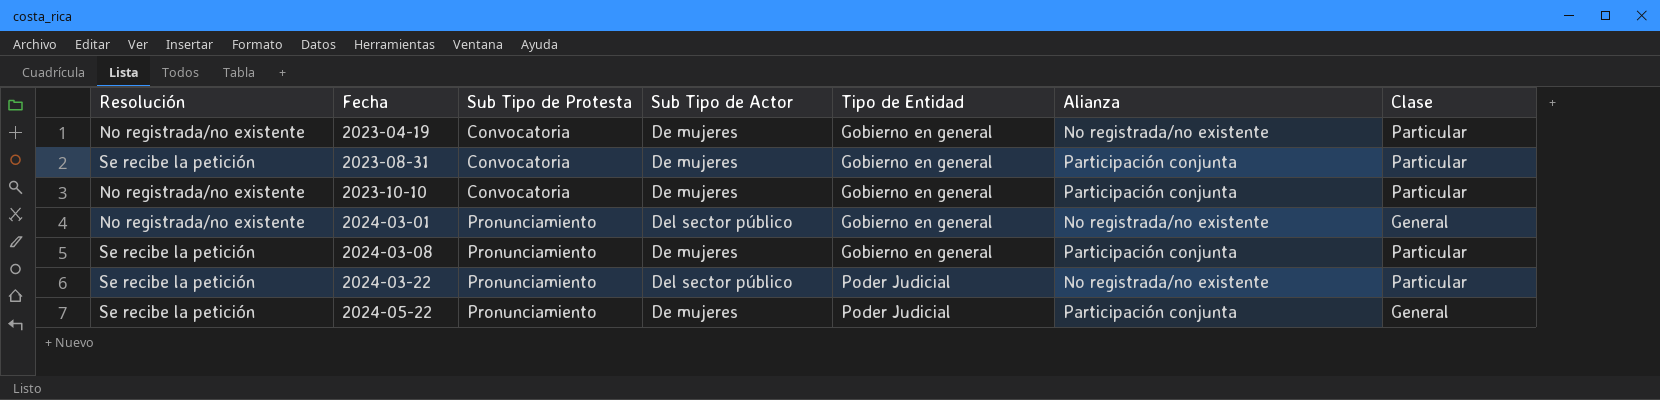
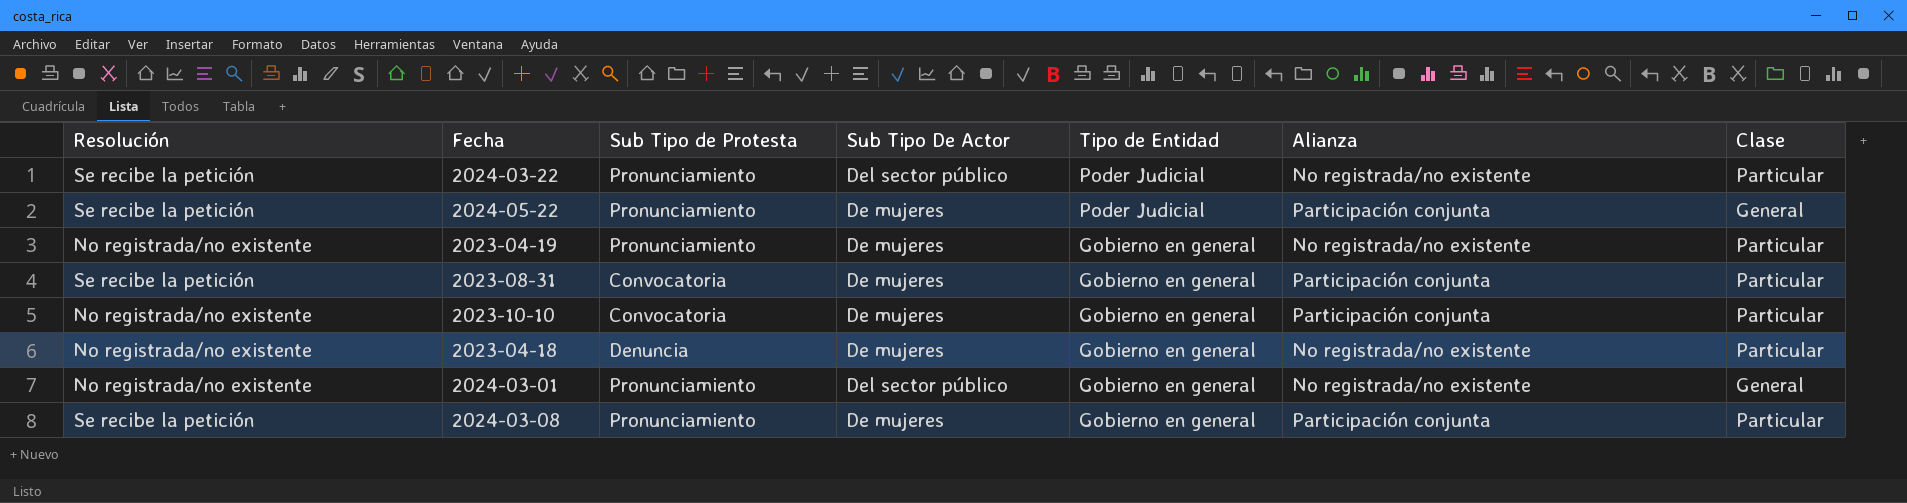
row order: Fecha ascending -> Tipo de Entidad descending
column name: Sub Tipo de Actor -> Sub Tipo De Actor
2023-04-19 | Sub Tipo de Protesta: Convocatoria -> Pronunciamiento
row 2023-04-18: none -> No registrada/no existente | Denuncia | De mujeres | Gobierno en general | No registrada/no existente | Particular

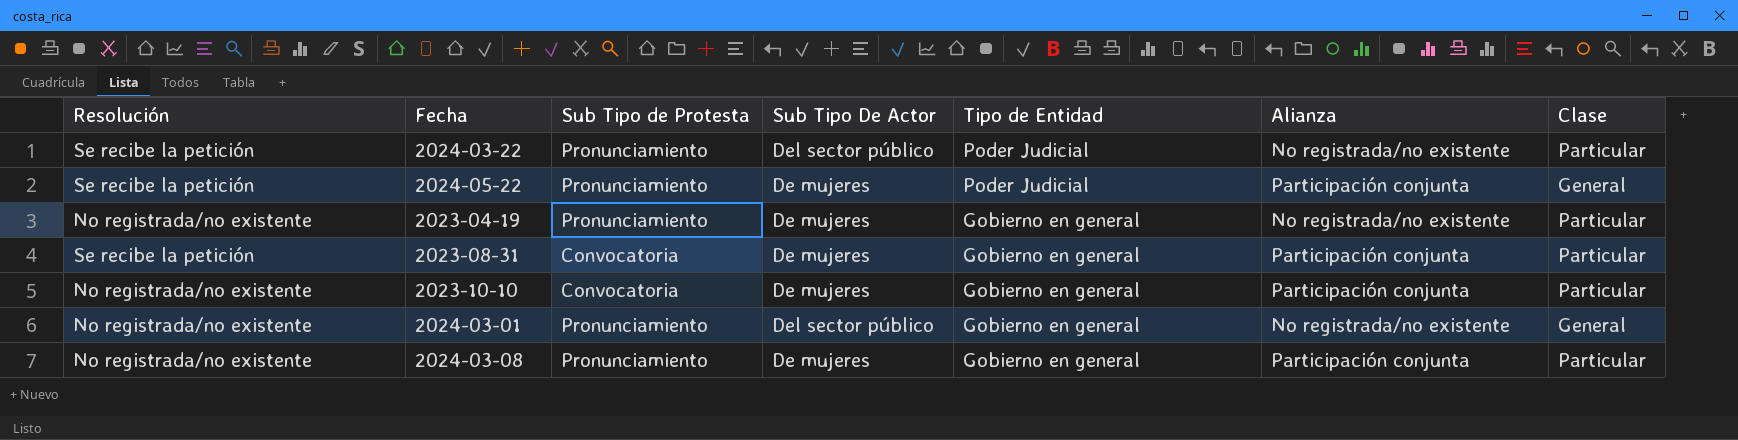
row 2023-04-18: No registrada/no existente | Denuncia | De mujeres | Gobierno en general | No registrada/no existente | Particular -> none
2024-03-08 | Resolución: Se recibe la petición -> No registrada/no existente

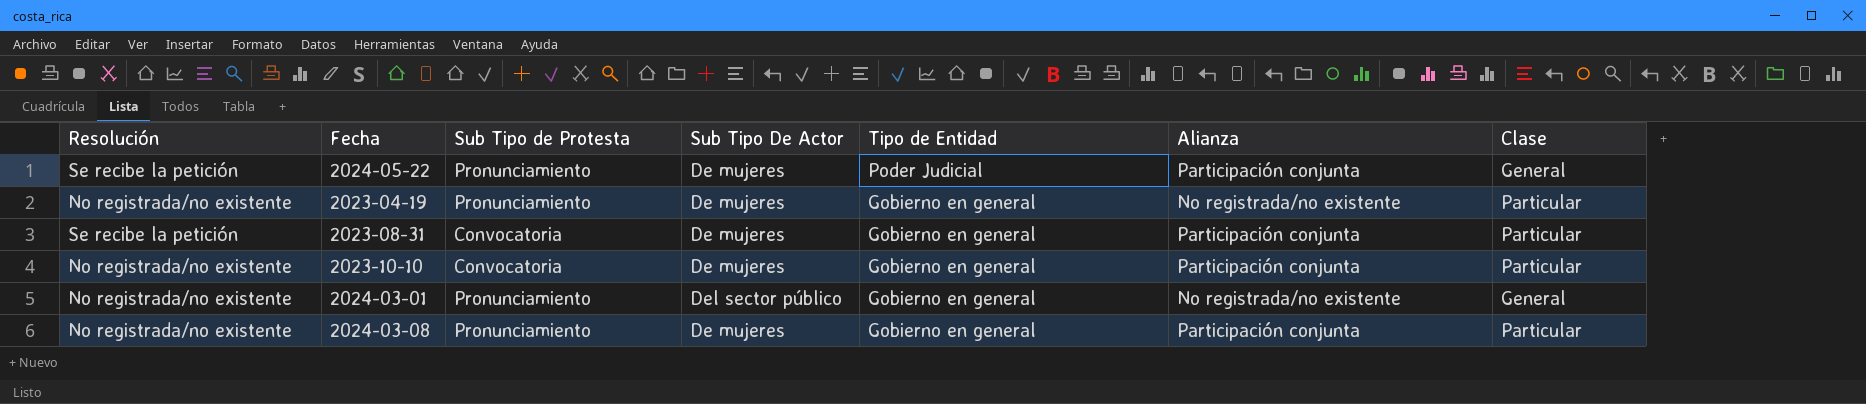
row 2024-03-22: Se recibe la petición | Pronunciamiento | Del sector público | Poder Judicial | No registrada/no existente | Particular -> none

